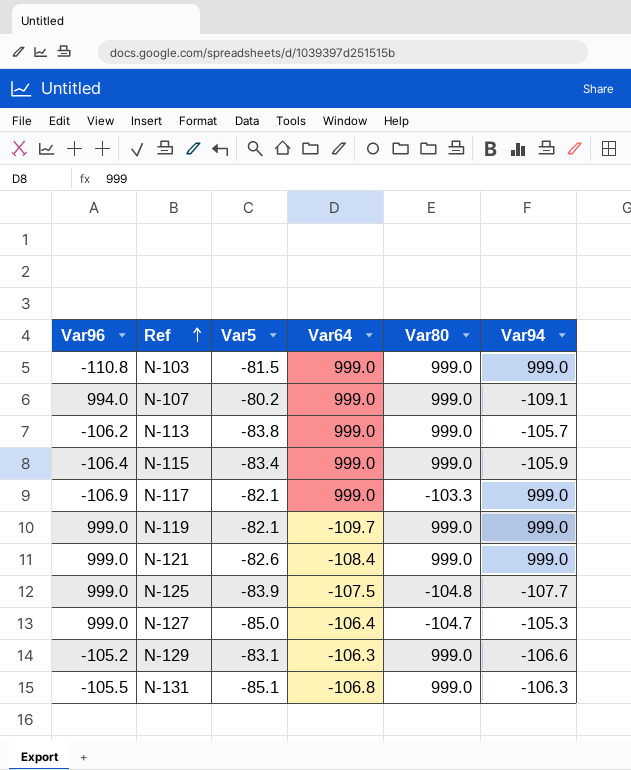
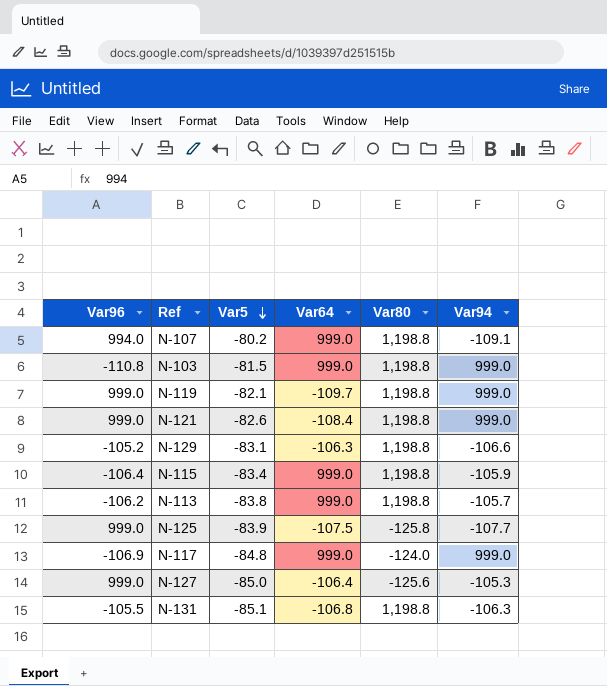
row order: Ref ascending -> Var5 descending
N-107 | Var80: 999.0 -> 1,198.8
N-103 | Var80: 999.0 -> 1,198.8
N-119 | Var80: 999.0 -> 1,198.8
N-121 | Var80: 999.0 -> 1,198.8
N-129 | Var80: 999.0 -> 1,198.8
N-115 | Var80: 999.0 -> 1,198.8
N-113 | Var80: 999.0 -> 1,198.8
N-125 | Var80: -104.8 -> -125.8
N-117 | Var5: -82.1 -> -84.8
N-117 | Var80: -103.3 -> -124.0
N-127 | Var80: -104.7 -> -125.6
N-131 | Var80: 999.0 -> 1,198.8

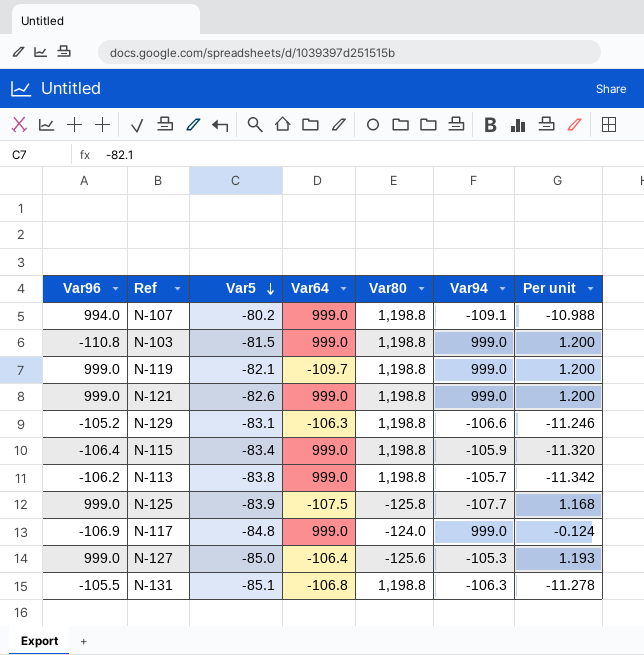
column Per unit | formula: none -> [Var80] / [Var94]
N-121 | Var64: -108.4 -> 999.0

